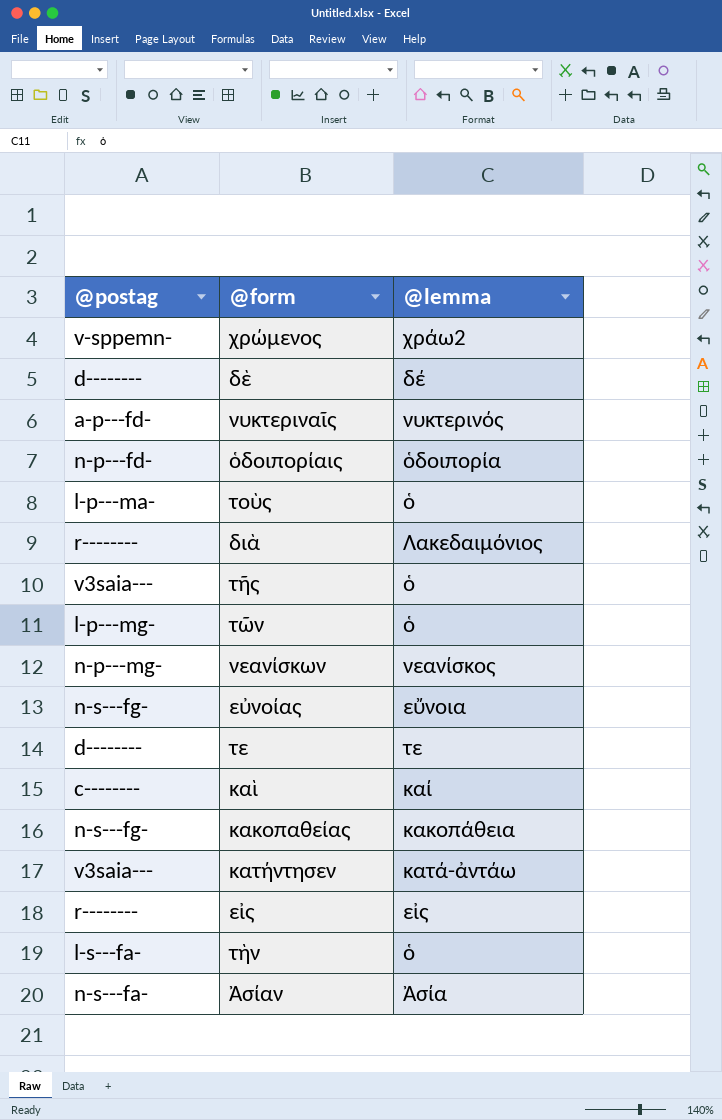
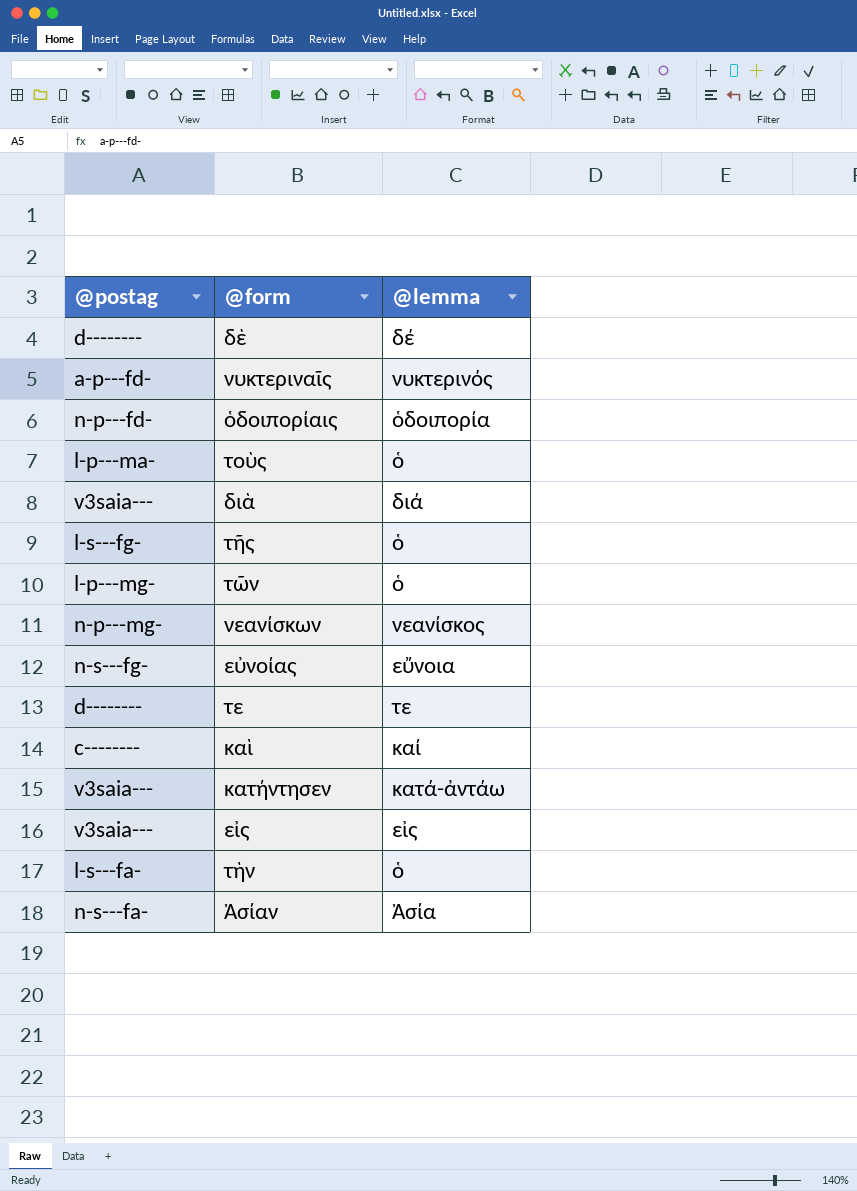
row χρώμενος: v-sppemn- | χράω2 -> none
row κακοπαθείας: n-s---fg- | κακοπάθεια -> none
διὰ | @postag: r-------- -> v3saia---
διὰ | @lemma: Λακεδαιμόνιος -> διά
τῆς | @postag: v3saia--- -> l-s---fg-
εἰς | @postag: r-------- -> v3saia---

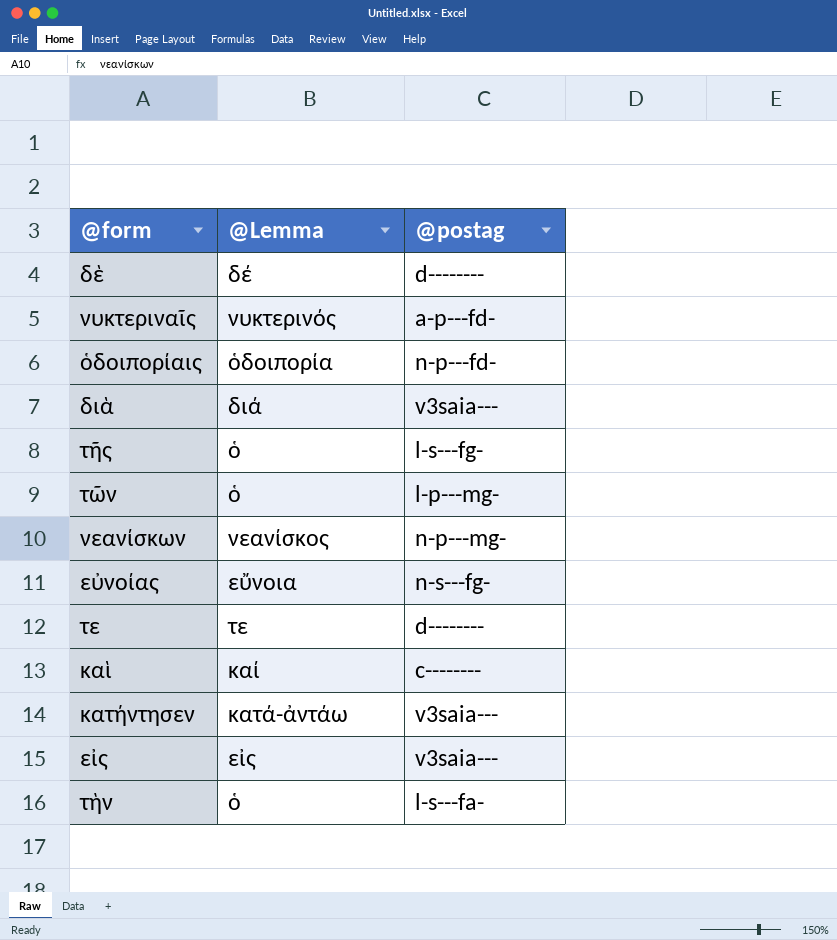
column name: @lemma -> @Lemma
column @postag | position: 1 -> 3
row τοὺς: l-p---ma- | ὁ -> none
row Ἀσίαν: n-s---fa- | Ἀσία -> none

